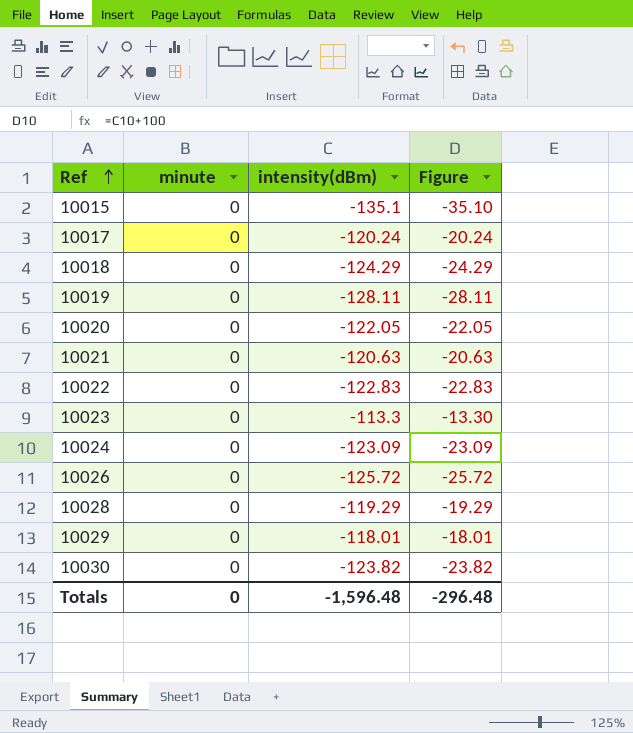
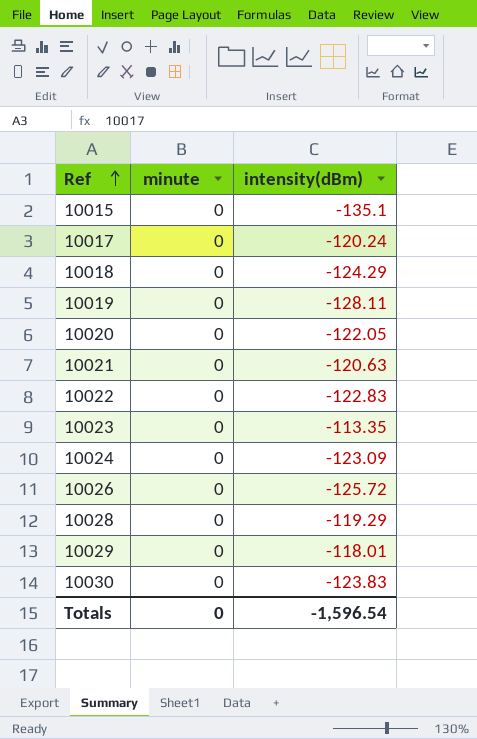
column Figure | formula: [intensity(dBm)] + 100 -> none
10023 | intensity(dBm): -113.3 -> -113.35
10030 | intensity(dBm): -123.82 -> -123.83
Totals | intensity(dBm): -1,596.48 -> -1,596.54

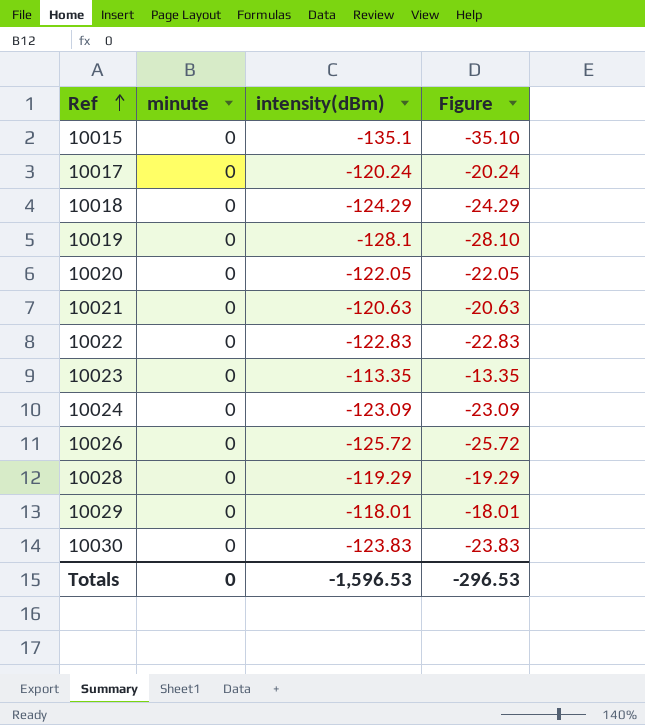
column Figure | formula: none -> [intensity(dBm)] + 100
10019 | intensity(dBm): -128.11 -> -128.1
Totals | intensity(dBm): -1,596.54 -> -1,596.53

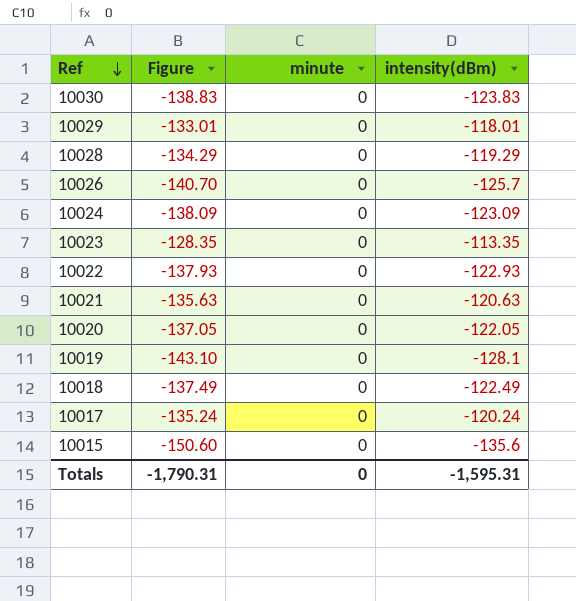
row order: Ref ascending -> Ref descending
column Figure | formula: [intensity(dBm)] + 100 -> [intensity(dBm)] - 15
column Figure | position: 4 -> 2
10026 | intensity(dBm): -125.72 -> -125.7
10022 | intensity(dBm): -122.83 -> -122.93
10018 | intensity(dBm): -124.29 -> -122.49
10015 | intensity(dBm): -135.1 -> -135.6
Totals | Figure: -296.53 -> -1,790.31
Totals | intensity(dBm): -1,596.53 -> -1,595.31

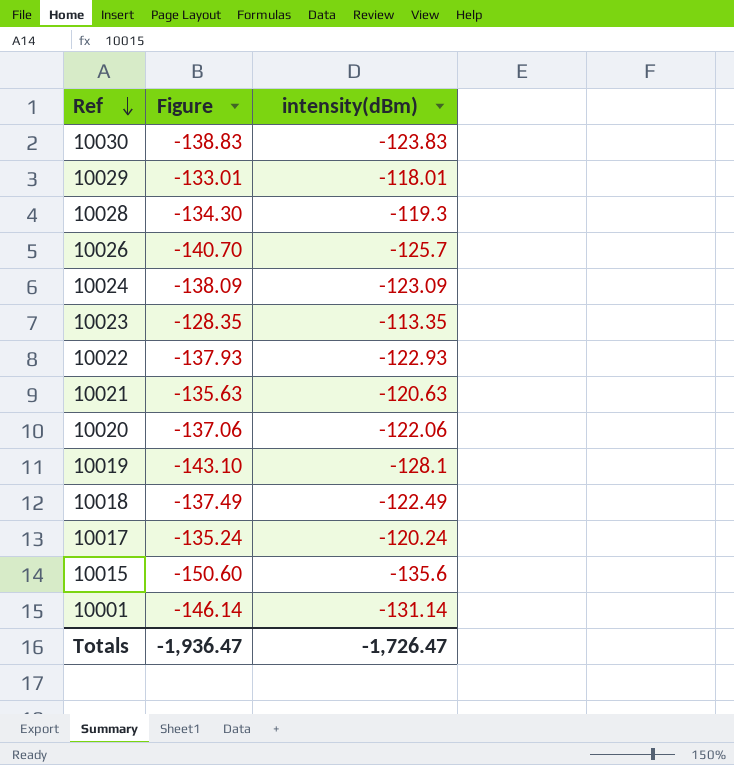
column minute | position: 3 -> none
10028 | Figure: -134.29 -> -134.30
10028 | intensity(dBm): -119.29 -> -119.3
10020 | Figure: -137.05 -> -137.06
10020 | intensity(dBm): -122.05 -> -122.06
row 10001: none -> -146.14 | -131.14
Totals | Figure: -1,790.31 -> -1,936.47
Totals | intensity(dBm): -1,595.31 -> -1,726.47

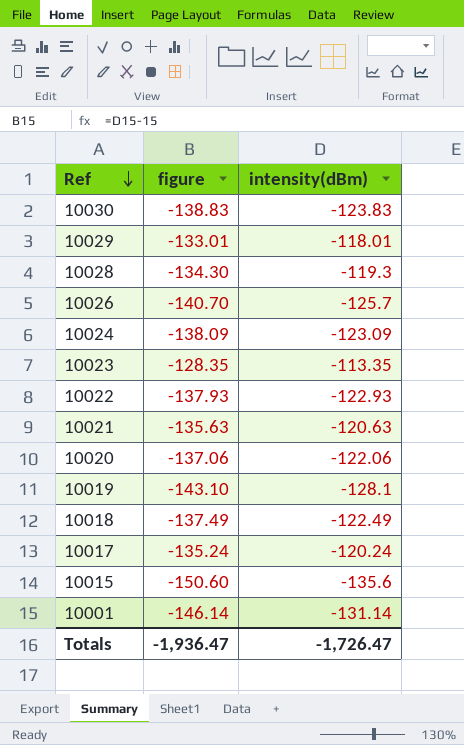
column name: Figure -> figure

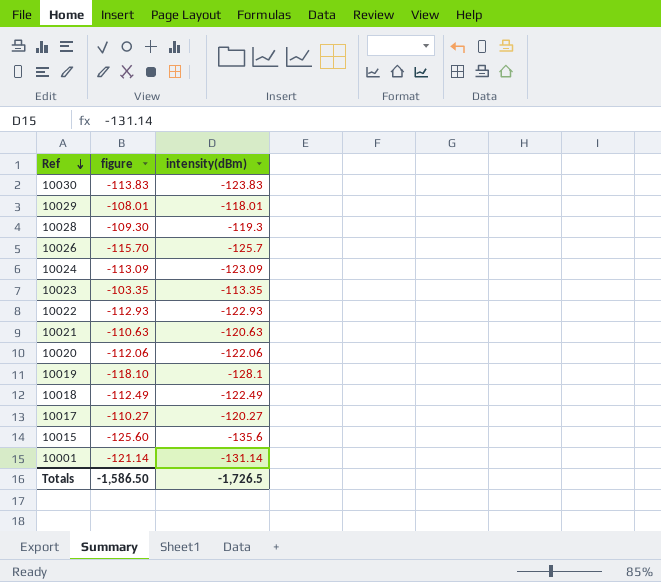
column figure | formula: [intensity(dBm)] - 15 -> [intensity(dBm)] + 10
10017 | intensity(dBm): -120.24 -> -120.27
Totals | figure: -1,936.47 -> -1,586.50
Totals | intensity(dBm): -1,726.47 -> -1,726.5

